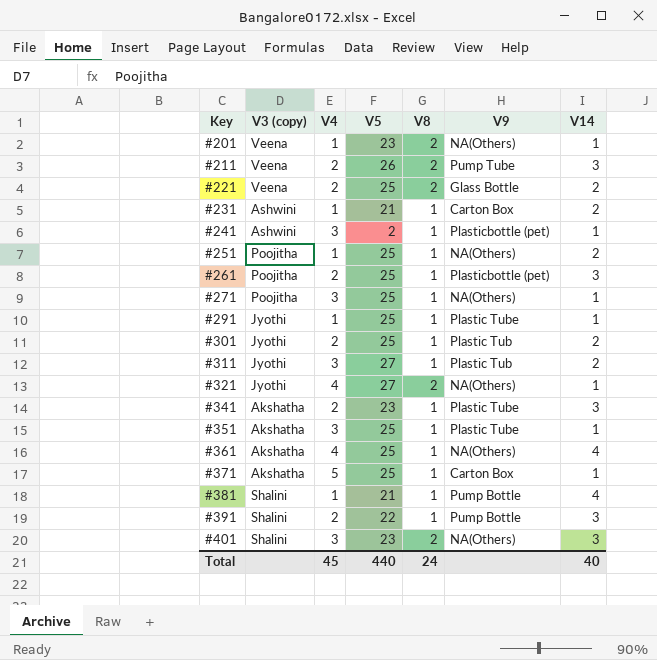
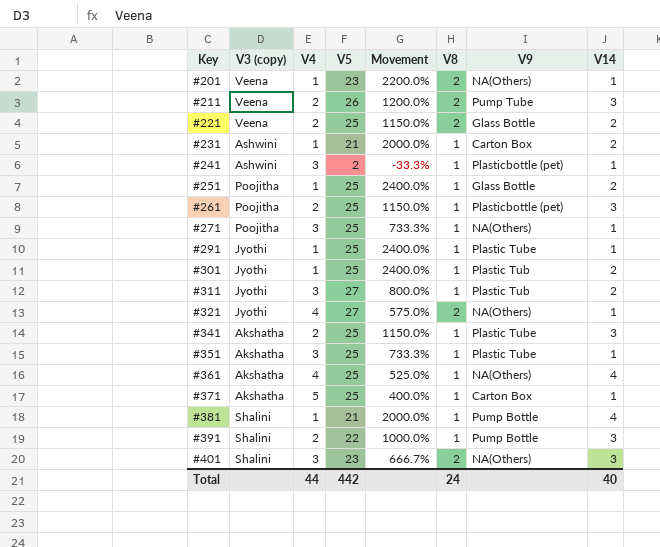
column Movement | formula: none -> ([V5] - [V4]) / [V4]
#251 | V9: NA(Others) -> Glass Bottle
#301 | V4: 2 -> 1
#341 | V5: 23 -> 25
Total | V4: 45 -> 44
Total | V5: 440 -> 442

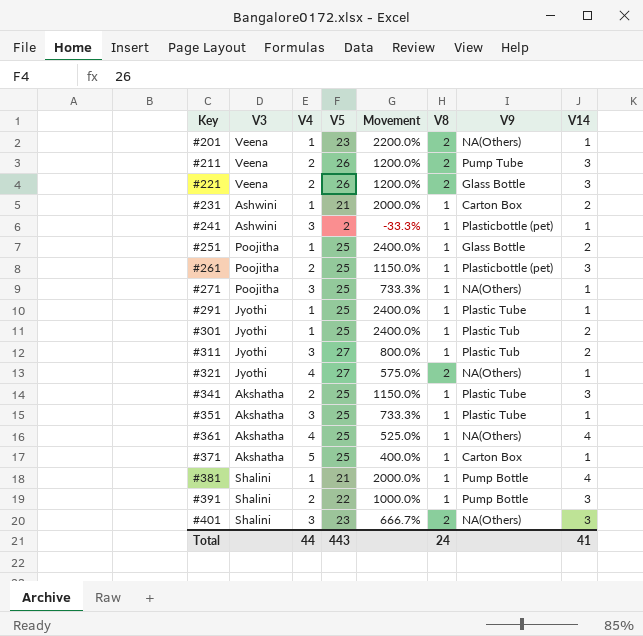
column name: V3 (copy) -> V3
#221 | V5: 25 -> 26
#221 | Movement: 1150.0% -> 1200.0%
#221 | V14: 2 -> 3
Total | V5: 442 -> 443
Total | V14: 40 -> 41

